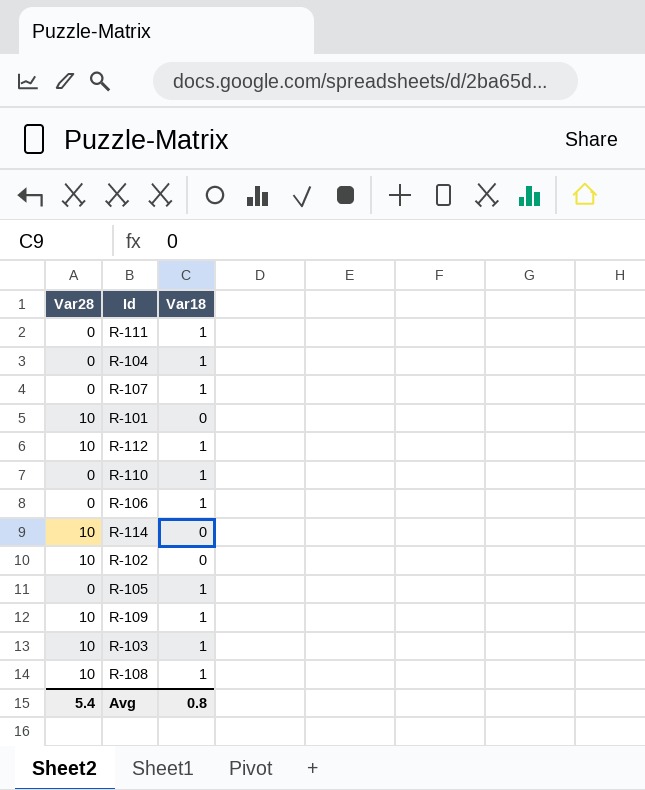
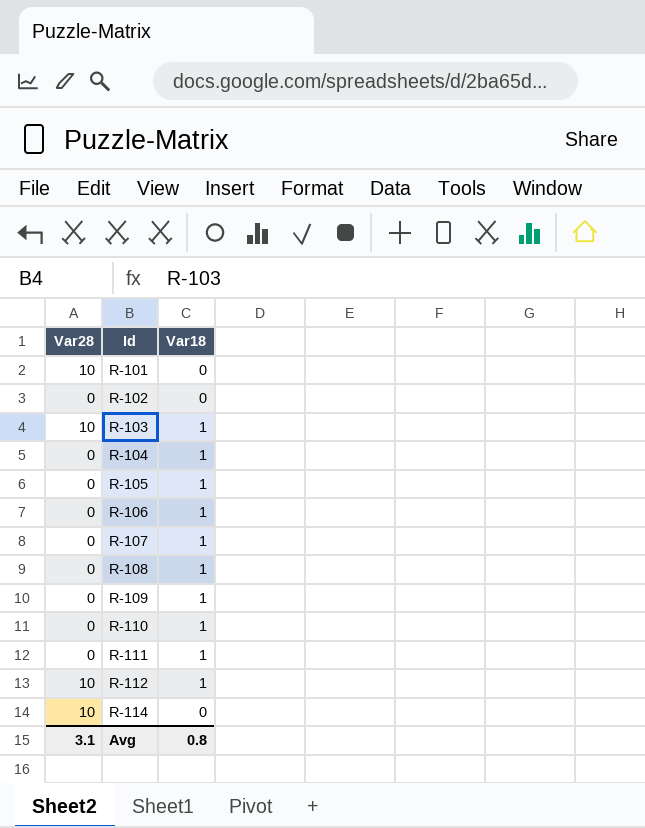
row order: none -> Id ascending
R-102 | Var28: 10 -> 0
R-108 | Var28: 10 -> 0
R-109 | Var28: 10 -> 0
Avg | Var28: 5.4 -> 3.1

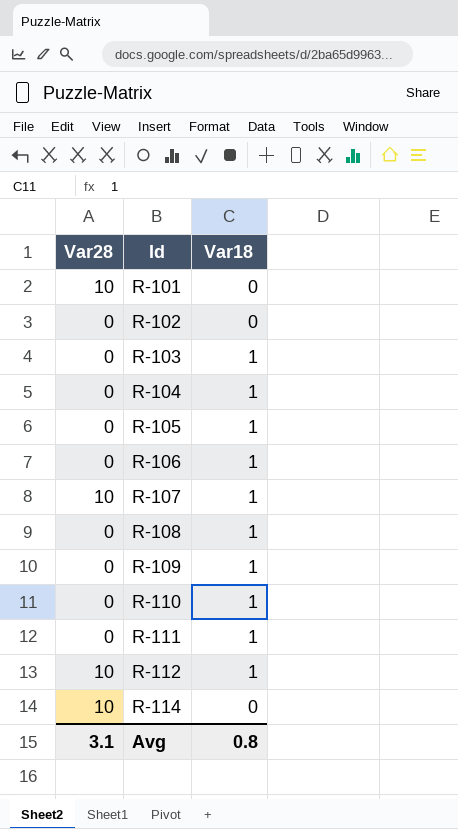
R-103 | Var28: 10 -> 0
R-107 | Var28: 0 -> 10

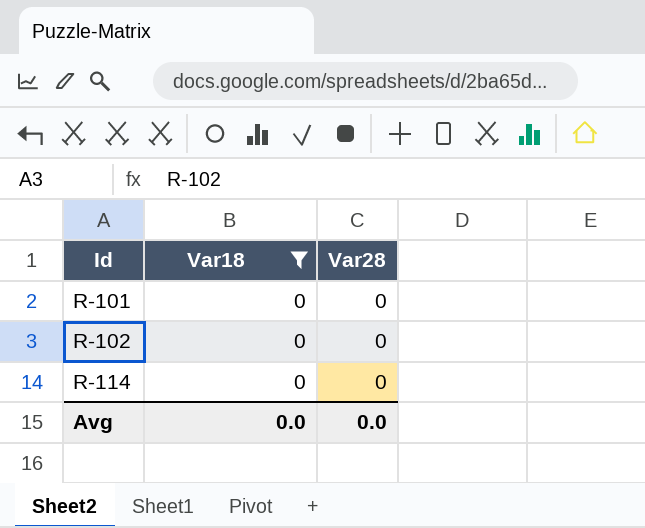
filter: none -> Var18 = 0
column Var28 | position: 1 -> 3
R-101 | Var28: 10 -> 0
R-114 | Var28: 10 -> 0
Avg | Var18: 0.8 -> 0.0
Avg | Var28: 3.1 -> 0.0

